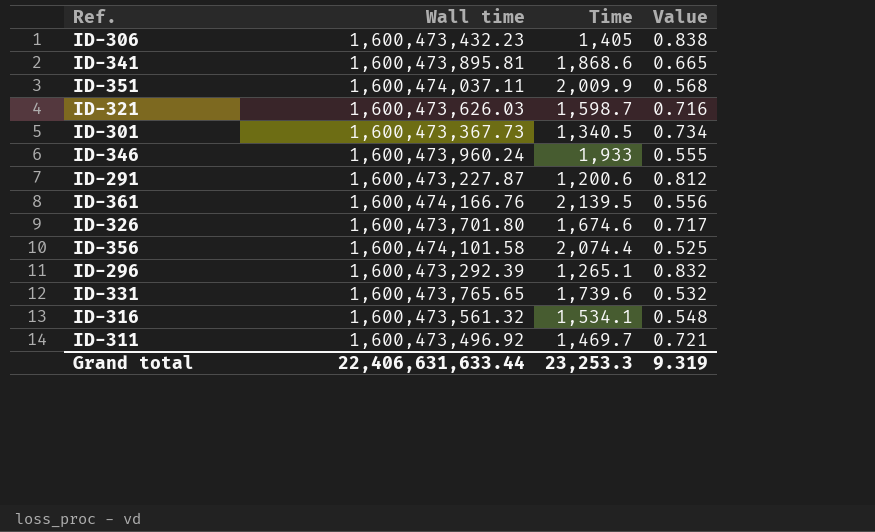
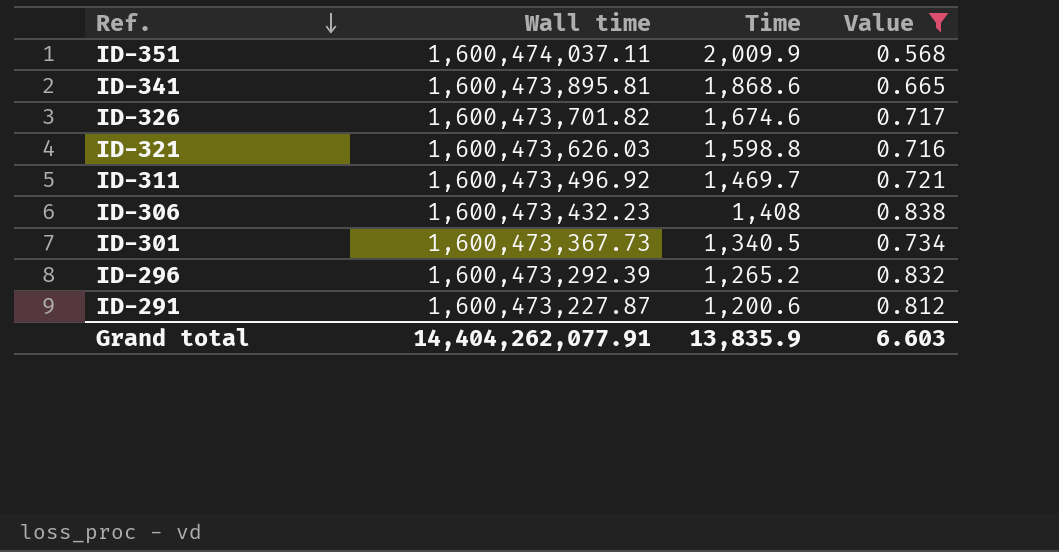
filter: none -> Value >= 0.568
row order: none -> Ref. descending
ID-326 | Wall time: 1,600,473,701.80 -> 1,600,473,701.82
ID-321 | Time: 1,598.7 -> 1,598.8
ID-306 | Time: 1,405 -> 1,408
ID-296 | Time: 1,265.1 -> 1,265.2
Grand total | Wall time: 22,406,631,633.44 -> 14,404,262,077.91
Grand total | Time: 23,253.3 -> 13,835.9
Grand total | Value: 9.319 -> 6.603

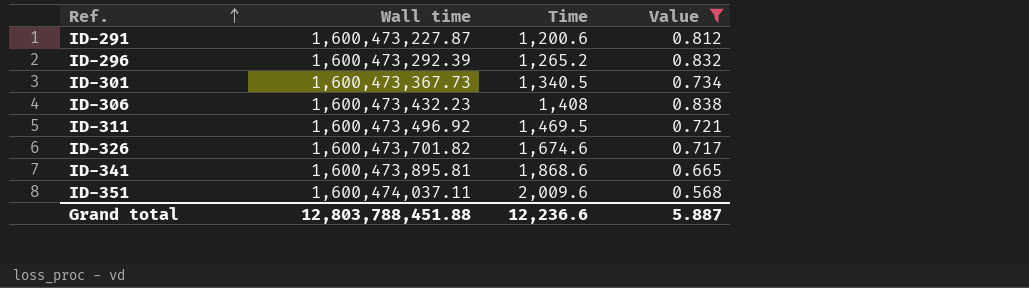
row order: Ref. descending -> Ref. ascending
row ID-321: 1,600,473,626.03 | 1,598.8 | 0.716 -> none
ID-311 | Time: 1,469.7 -> 1,469.5
ID-351 | Time: 2,009.9 -> 2,009.6
Grand total | Wall time: 14,404,262,077.91 -> 12,803,788,451.88
Grand total | Time: 13,835.9 -> 12,236.6
Grand total | Value: 6.603 -> 5.887

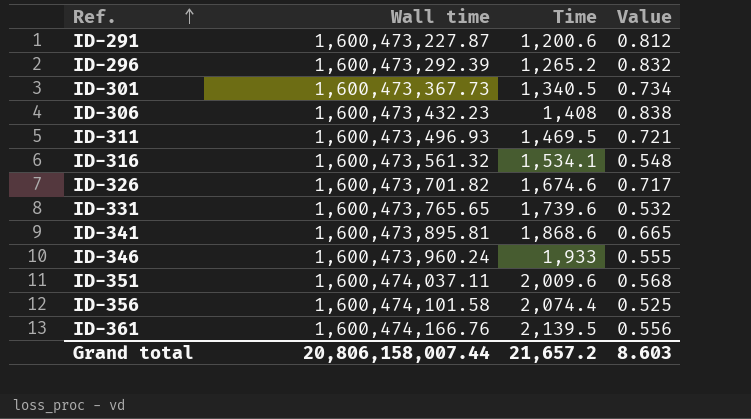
filter: Value >= 0.568 -> none
ID-311 | Wall time: 1,600,473,496.92 -> 1,600,473,496.93
Grand total | Wall time: 12,803,788,451.88 -> 20,806,158,007.44
Grand total | Time: 12,236.6 -> 21,657.2
Grand total | Value: 5.887 -> 8.603

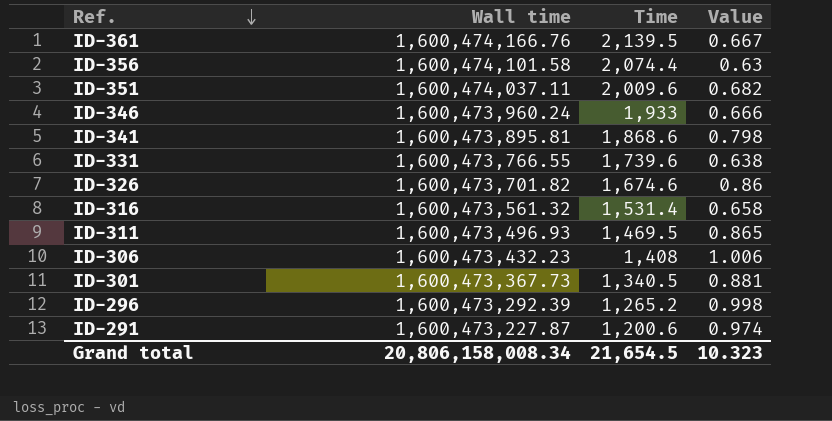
row order: Ref. ascending -> Ref. descending
ID-361 | Value: 0.556 -> 0.667
ID-356 | Value: 0.525 -> 0.63
ID-351 | Value: 0.568 -> 0.682
ID-346 | Value: 0.555 -> 0.666
ID-341 | Value: 0.665 -> 0.798
ID-331 | Wall time: 1,600,473,765.65 -> 1,600,473,766.55
ID-331 | Value: 0.532 -> 0.638
ID-326 | Value: 0.717 -> 0.86
ID-316 | Time: 1,534.1 -> 1,531.4
ID-316 | Value: 0.548 -> 0.658
ID-311 | Value: 0.721 -> 0.865
ID-306 | Value: 0.838 -> 1.006
ID-301 | Value: 0.734 -> 0.881
ID-296 | Value: 0.832 -> 0.998
ID-291 | Value: 0.812 -> 0.974
Grand total | Wall time: 20,806,158,007.44 -> 20,806,158,008.34
Grand total | Time: 21,657.2 -> 21,654.5
Grand total | Value: 8.603 -> 10.323

